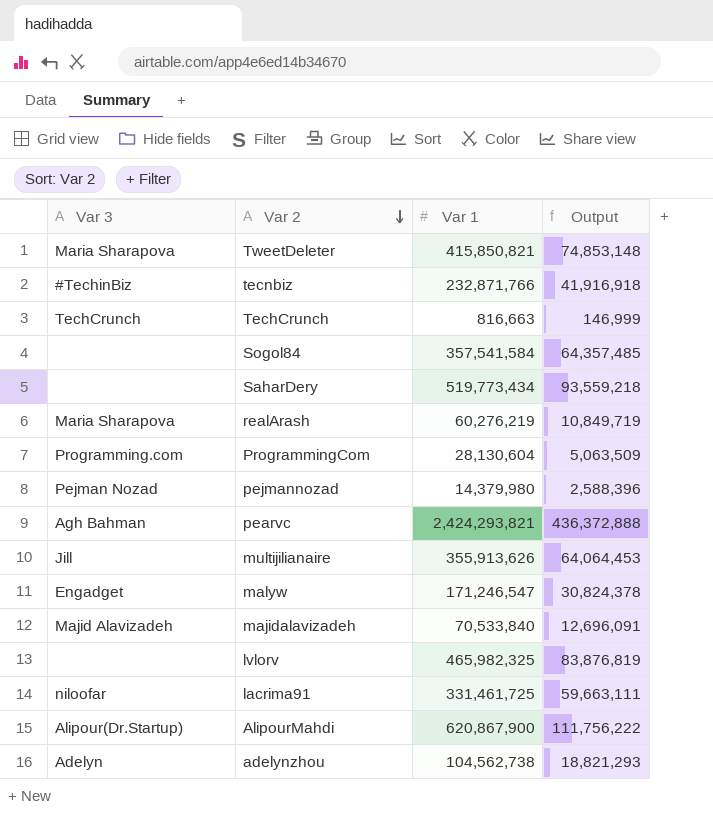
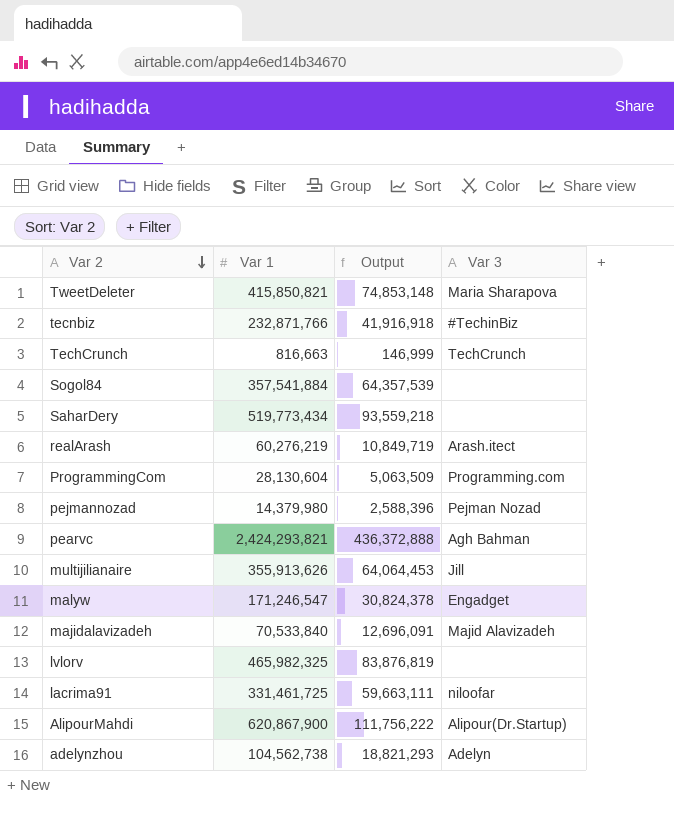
column Var 3 | position: 1 -> 4
Sogol84 | Var 1: 357,541,584 -> 357,541,884
Sogol84 | Output: 64,357,485 -> 64,357,539
realArash | Var 3: Maria Sharapova -> Arash.itect

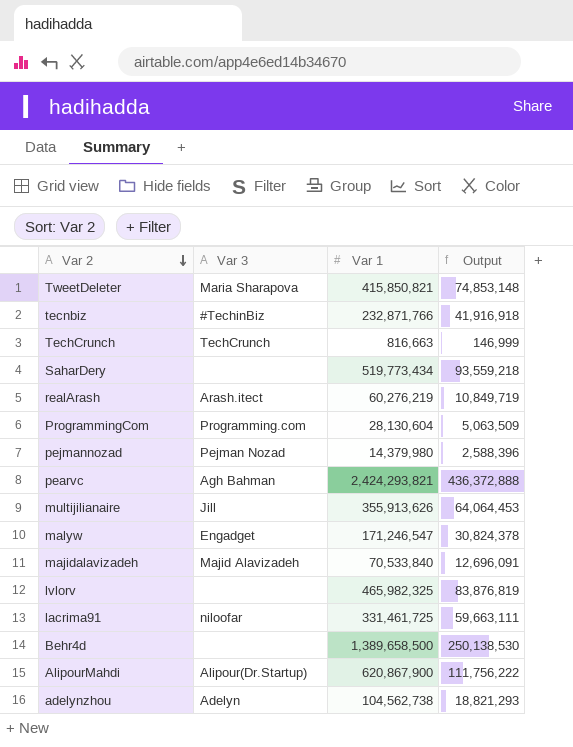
column Var 3 | position: 4 -> 2
row Sogol84: 357,541,884 | 64,357,539 | none -> none
row Behr4d: none -> none | 1,389,658,500 | 250,138,530

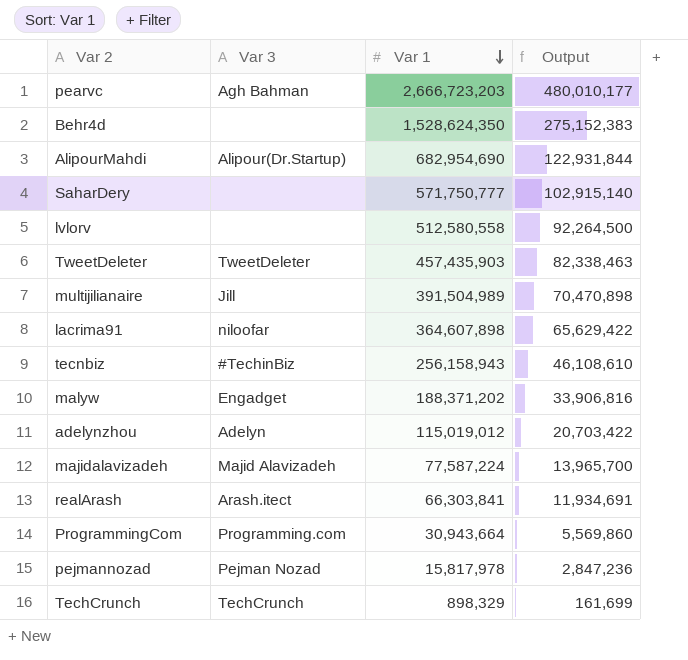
row order: Var 2 descending -> Var 1 descending
pearvc | Var 1: 2,424,293,821 -> 2,666,723,203
pearvc | Output: 436,372,888 -> 480,010,177
Behr4d | Var 1: 1,389,658,500 -> 1,528,624,350
Behr4d | Output: 250,138,530 -> 275,152,383
AlipourMahdi | Var 1: 620,867,900 -> 682,954,690
AlipourMahdi | Output: 111,756,222 -> 122,931,844
SaharDery | Var 1: 519,773,434 -> 571,750,777
SaharDery | Output: 93,559,218 -> 102,915,140
lvlorv | Var 1: 465,982,325 -> 512,580,558
lvlorv | Output: 83,876,819 -> 92,264,500
TweetDeleter | Var 3: Maria Sharapova -> TweetDeleter
TweetDeleter | Var 1: 415,850,821 -> 457,435,903
TweetDeleter | Output: 74,853,148 -> 82,338,463
multijilianaire | Var 1: 355,913,626 -> 391,504,989
multijilianaire | Output: 64,064,453 -> 70,470,898
lacrima91 | Var 1: 331,461,725 -> 364,607,898
lacrima91 | Output: 59,663,111 -> 65,629,422
tecnbiz | Var 1: 232,871,766 -> 256,158,943
tecnbiz | Output: 41,916,918 -> 46,108,610
malyw | Var 1: 171,246,547 -> 188,371,202
malyw | Output: 30,824,378 -> 33,906,816
adelynzhou | Var 1: 104,562,738 -> 115,019,012
adelynzhou | Output: 18,821,293 -> 20,703,422
majidalavizadeh | Var 1: 70,533,840 -> 77,587,224
majidalavizadeh | Output: 12,696,091 -> 13,965,700
realArash | Var 1: 60,276,219 -> 66,303,841
realArash | Output: 10,849,719 -> 11,934,691
ProgrammingCom | Var 1: 28,130,604 -> 30,943,664
ProgrammingCom | Output: 5,063,509 -> 5,569,860
pejmannozad | Var 1: 14,379,980 -> 15,817,978
pejmannozad | Output: 2,588,396 -> 2,847,236
TechCrunch | Var 1: 816,663 -> 898,329
TechCrunch | Output: 146,999 -> 161,699

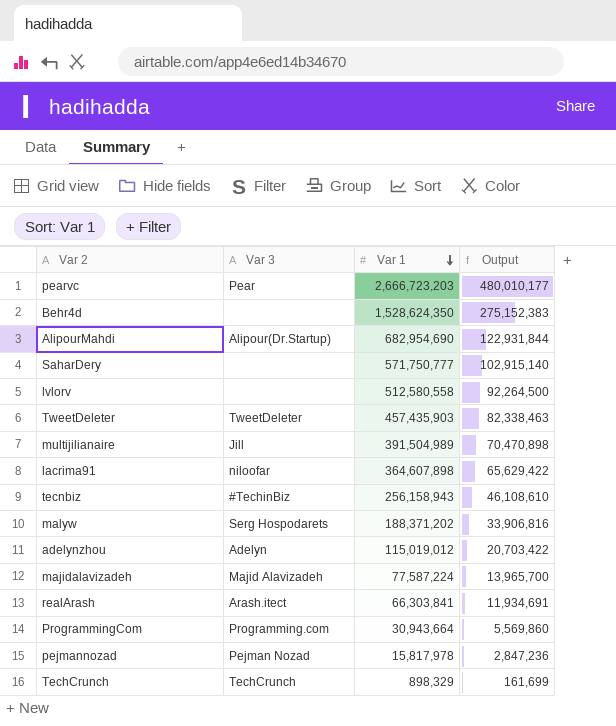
pearvc | Var 3: Agh Bahman -> Pear
malyw | Var 3: Engadget -> Serg Hospodarets

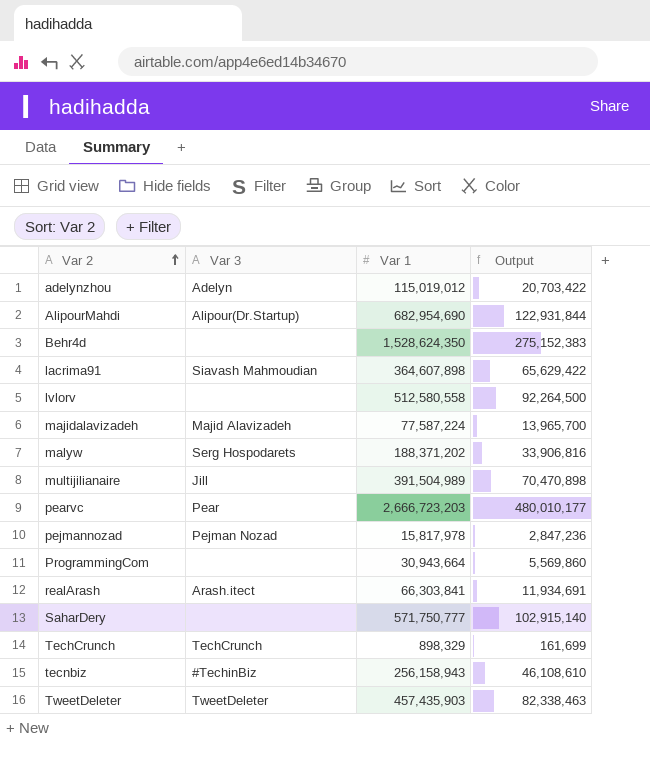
row order: Var 1 descending -> Var 2 ascending
lacrima91 | Var 3: niloofar -> Siavash Mahmoudian
ProgrammingCom | Var 3: Programming.com -> none

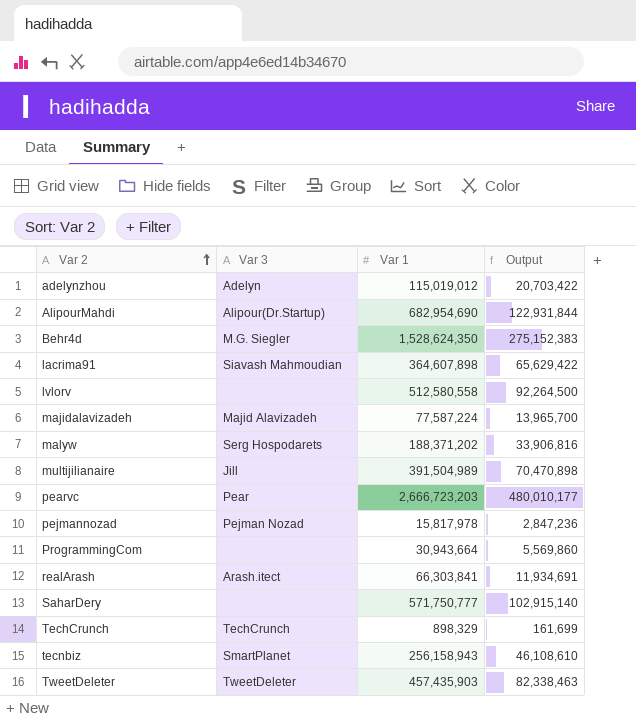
Behr4d | Var 3: none -> M.G. Siegler
tecnbiz | Var 3: #TechinBiz -> SmartPlanet

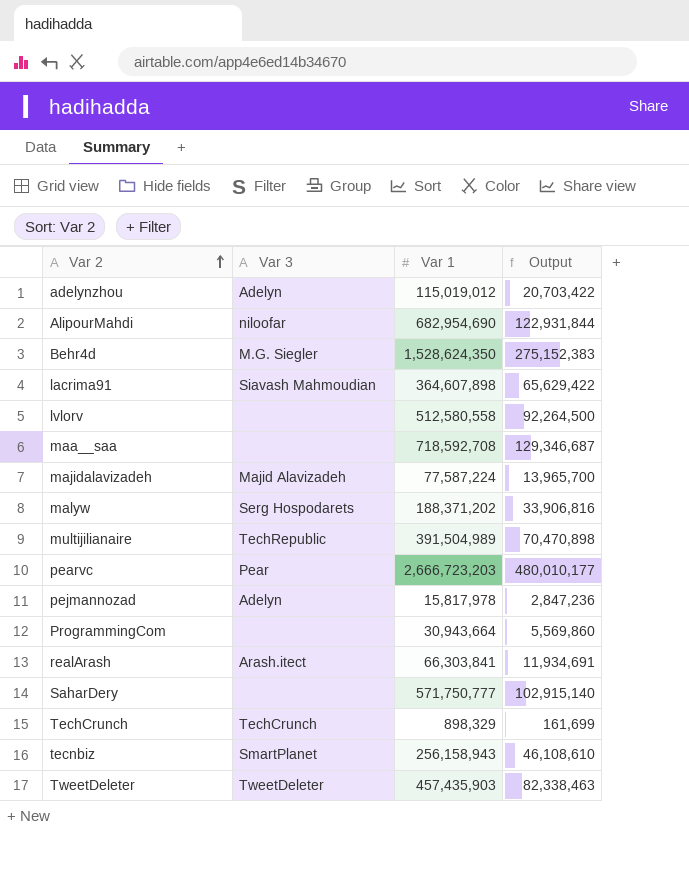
AlipourMahdi | Var 3: Alipour(Dr.Startup) -> niloofar
row maa__saa: none -> none | 718,592,708 | 129,346,687
multijilianaire | Var 3: Jill -> TechRepublic
pejmannozad | Var 3: Pejman Nozad -> Adelyn

